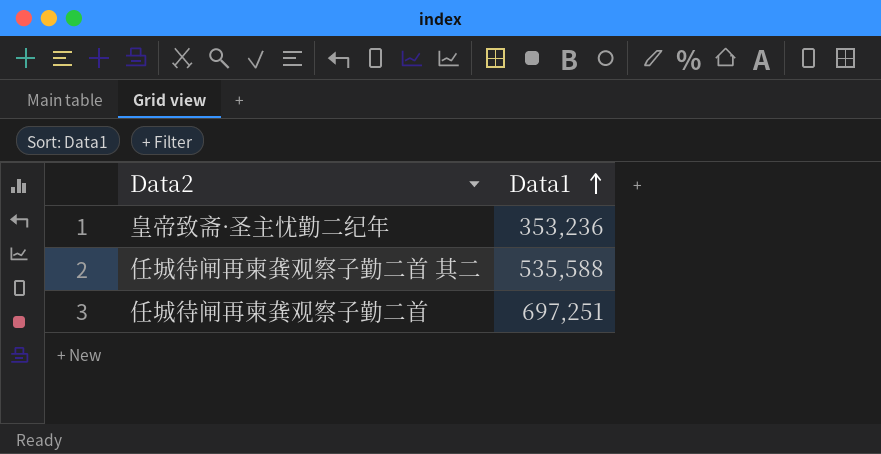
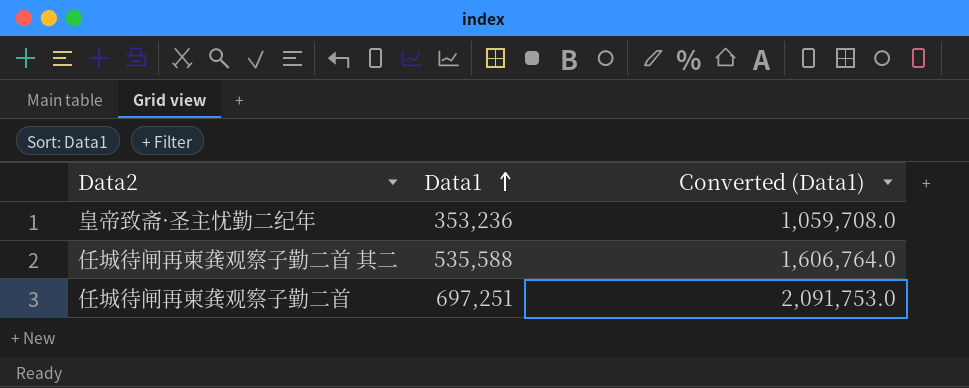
column Converted (Data1) | formula: none -> [Data1] * 3

